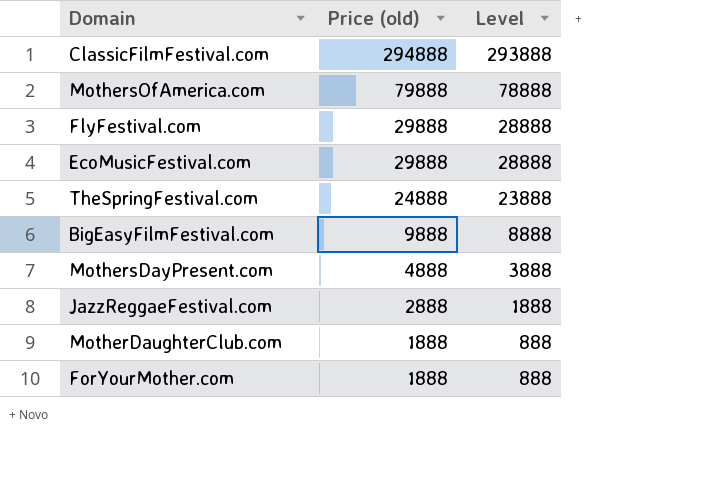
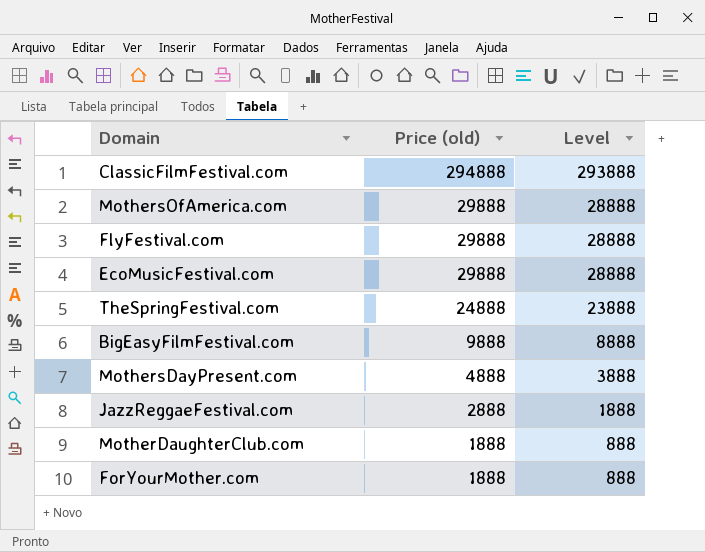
MothersOfAmerica.com | Price (old): 79888 -> 29888
MothersOfAmerica.com | Level: 78888 -> 28888

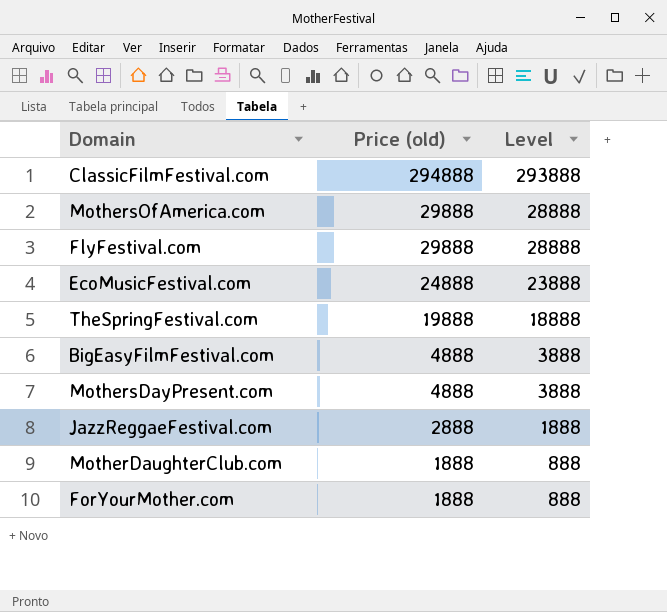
EcoMusicFestival.com | Price (old): 29888 -> 24888
EcoMusicFestival.com | Level: 28888 -> 23888
TheSpringFestival.com | Price (old): 24888 -> 19888
TheSpringFestival.com | Level: 23888 -> 18888
BigEasyFilmFestival.com | Price (old): 9888 -> 4888
BigEasyFilmFestival.com | Level: 8888 -> 3888

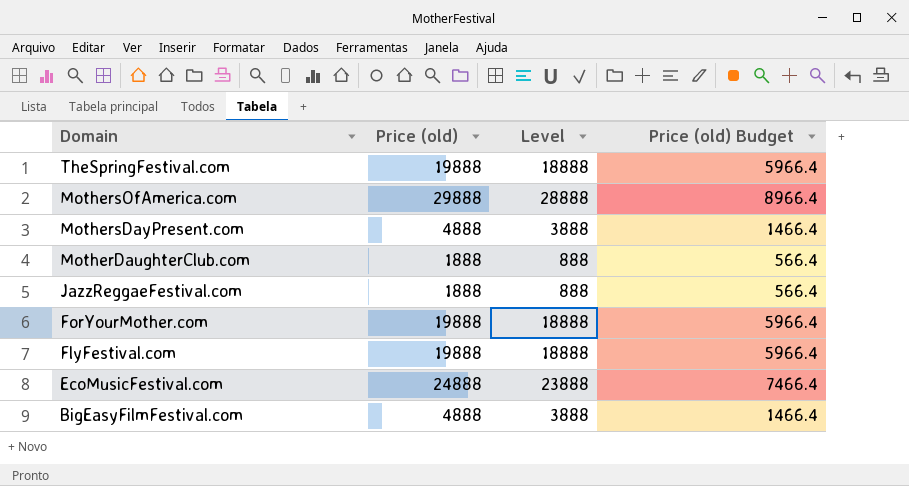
row order: Price (old) descending -> Domain descending
column Price (old) Budget | formula: none -> [Price (old)] * 0.3
row ClassicFilmFestival.com: 294888 | 293888 -> none
JazzReggaeFestival.com | Price (old): 2888 -> 1888
JazzReggaeFestival.com | Level: 1888 -> 888
ForYourMother.com | Price (old): 1888 -> 19888
ForYourMother.com | Level: 888 -> 18888
FlyFestival.com | Price (old): 29888 -> 19888
FlyFestival.com | Level: 28888 -> 18888

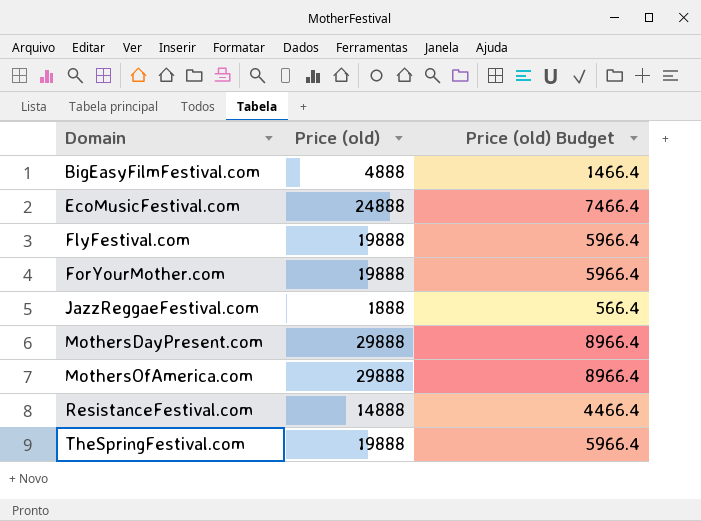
row order: Domain descending -> Domain ascending
column Level | formula: [Price (old)] - 1000 -> none
row MotherDaughterClub.com: 1888 | 888 | 566.4 -> none
MothersDayPresent.com | Price (old): 4888 -> 29888
MothersDayPresent.com | Price (old) Budget: 1466.4 -> 8966.4
row ResistanceFestival.com: none -> 14888 | 4466.4

